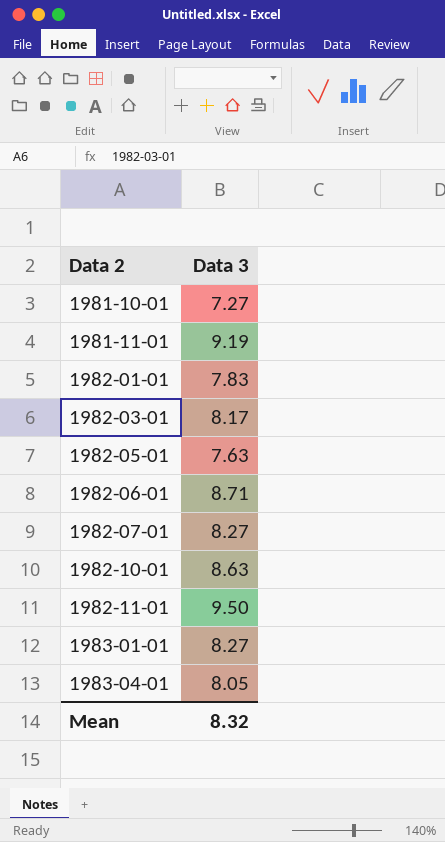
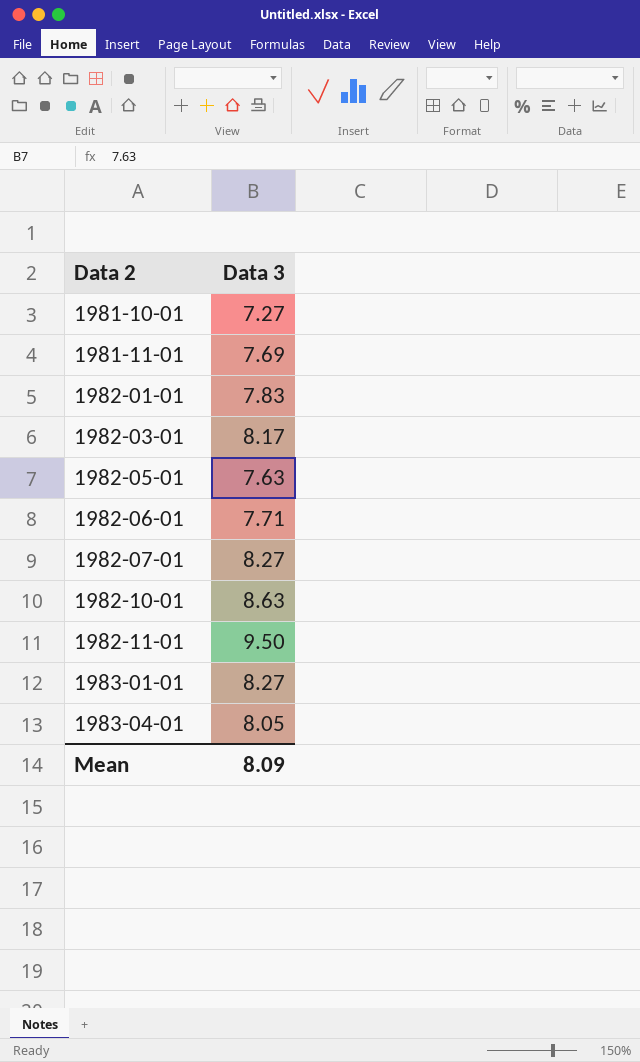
1981-11-01 | Data 3: 9.19 -> 7.69
1982-06-01 | Data 3: 8.71 -> 7.71
Mean | Data 3: 8.32 -> 8.09

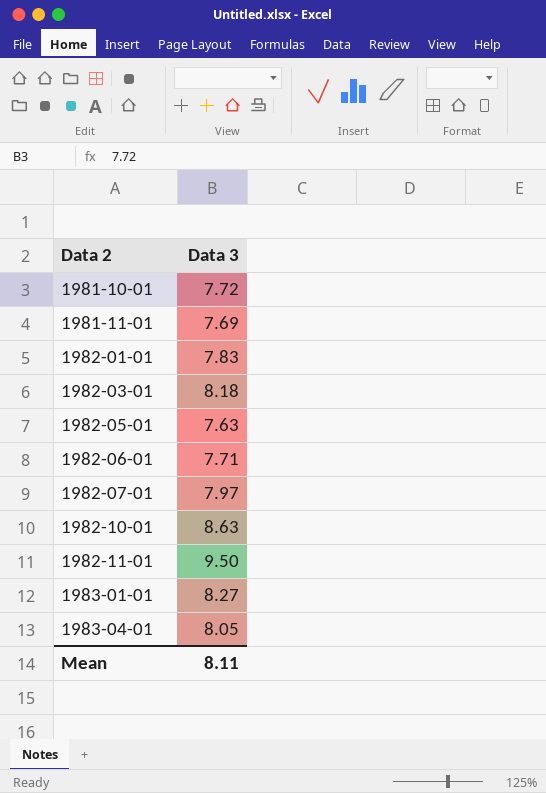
1981-10-01 | Data 3: 7.27 -> 7.72
1982-03-01 | Data 3: 8.17 -> 8.18
1982-07-01 | Data 3: 8.27 -> 7.97
Mean | Data 3: 8.09 -> 8.11

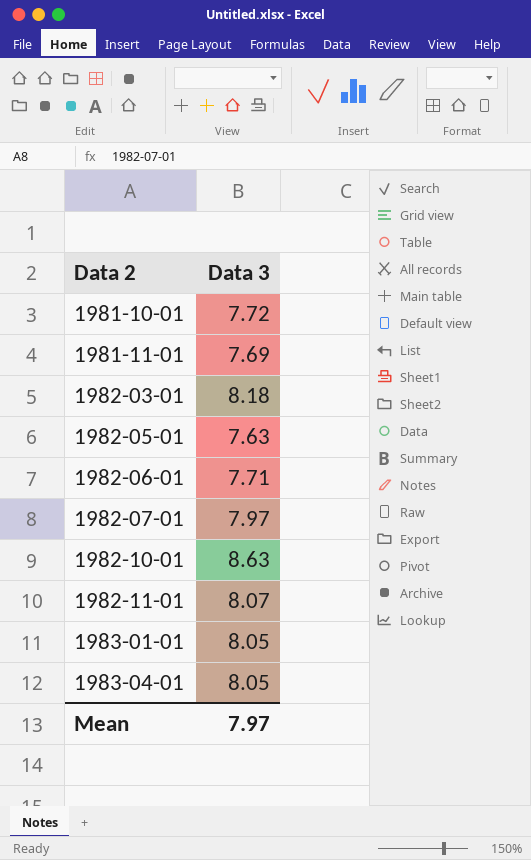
row 1982-01-01: 7.83 -> none
1982-11-01 | Data 3: 9.50 -> 8.07
1983-01-01 | Data 3: 8.27 -> 8.05
Mean | Data 3: 8.11 -> 7.97

